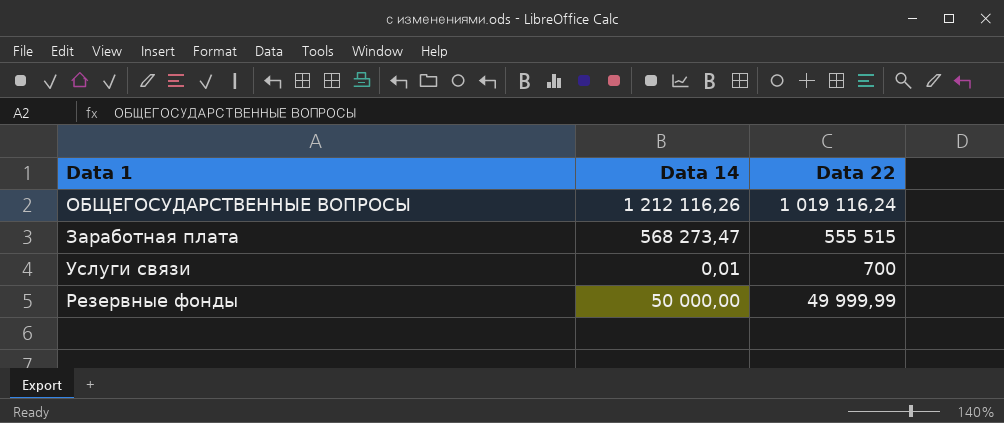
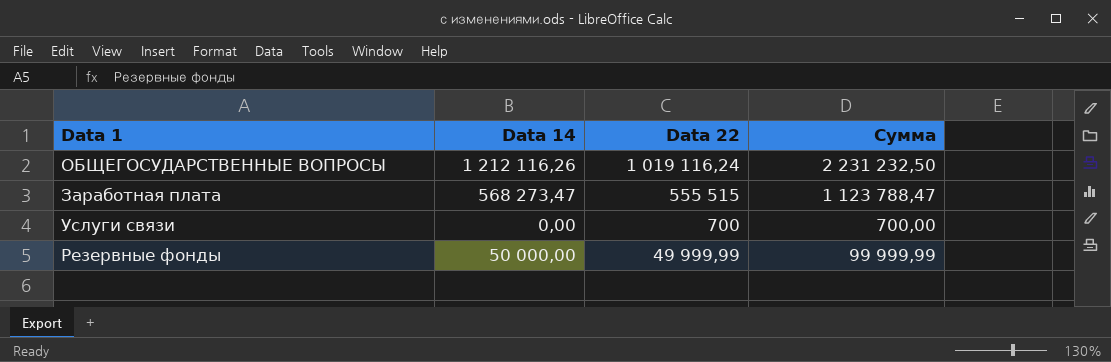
column Сумма | formula: none -> [Data 14] + [Data 22]
Услуги связи | Data 14: 0,01 -> 0,00

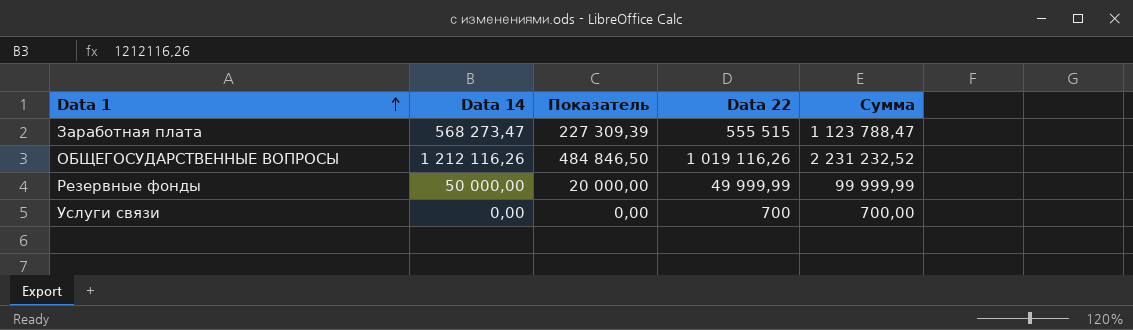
row order: none -> Data 1 ascending
column Показатель | formula: none -> [Data 14] * 0,4
ОБЩЕГОСУДАРСТВЕННЫЕ ВОПРОСЫ | Data 22: 1 019 116,24 -> 1 019 116,26
ОБЩЕГОСУДАРСТВЕННЫЕ ВОПРОСЫ | Сумма: 2 231 232,50 -> 2 231 232,52

